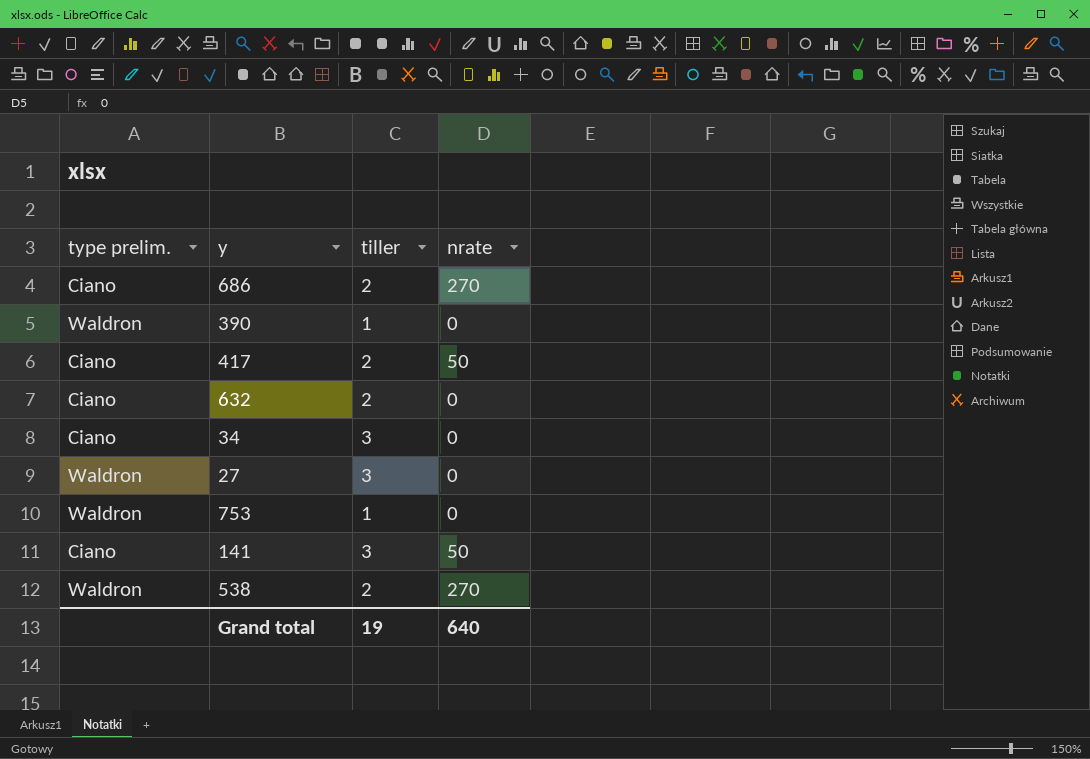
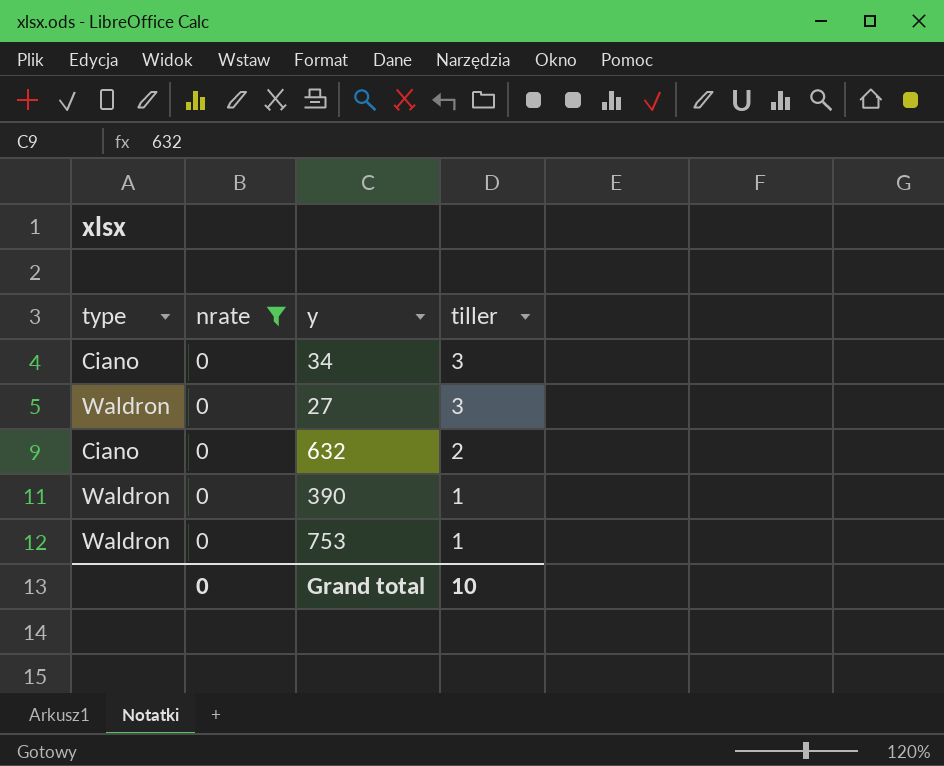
filter: none -> nrate = 0
row order: none -> tiller descending
column name: type prelim. -> type
column nrate | position: 4 -> 2
Grand total | nrate: 640 -> 0
Grand total | tiller: 19 -> 10

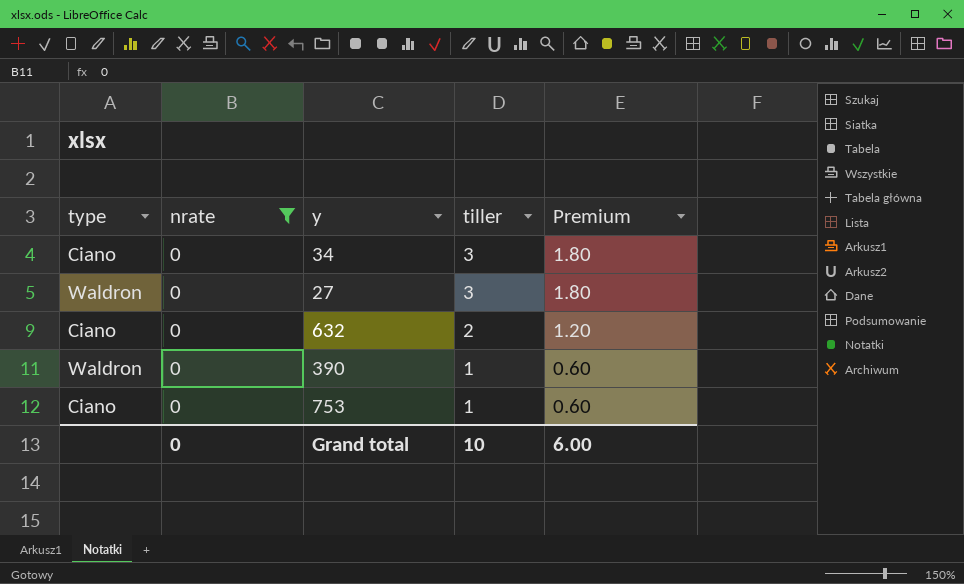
column Premium | formula: none -> [tiller] * 0.6
753 | type: Waldron -> Ciano

